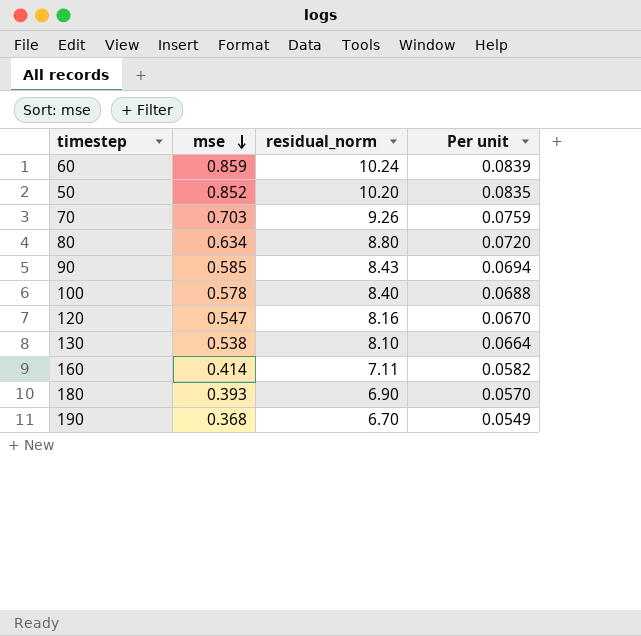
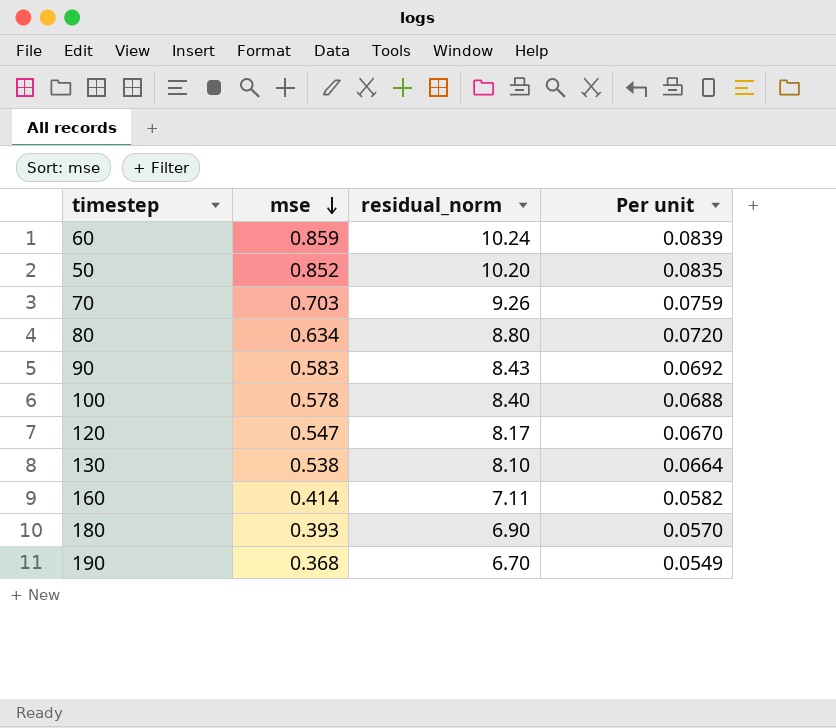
90 | mse: 0.585 -> 0.583
90 | Per unit: 0.0694 -> 0.0692
120 | residual_norm: 8.16 -> 8.17

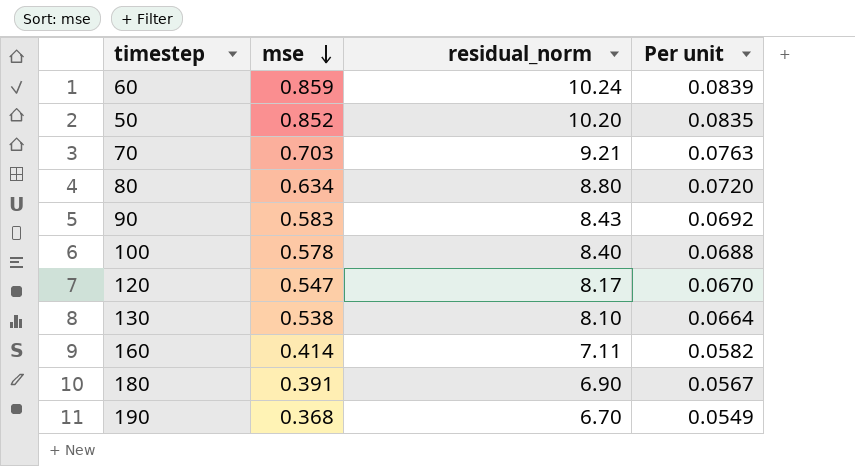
70 | residual_norm: 9.26 -> 9.21
70 | Per unit: 0.0759 -> 0.0763
180 | mse: 0.393 -> 0.391
180 | Per unit: 0.0570 -> 0.0567

